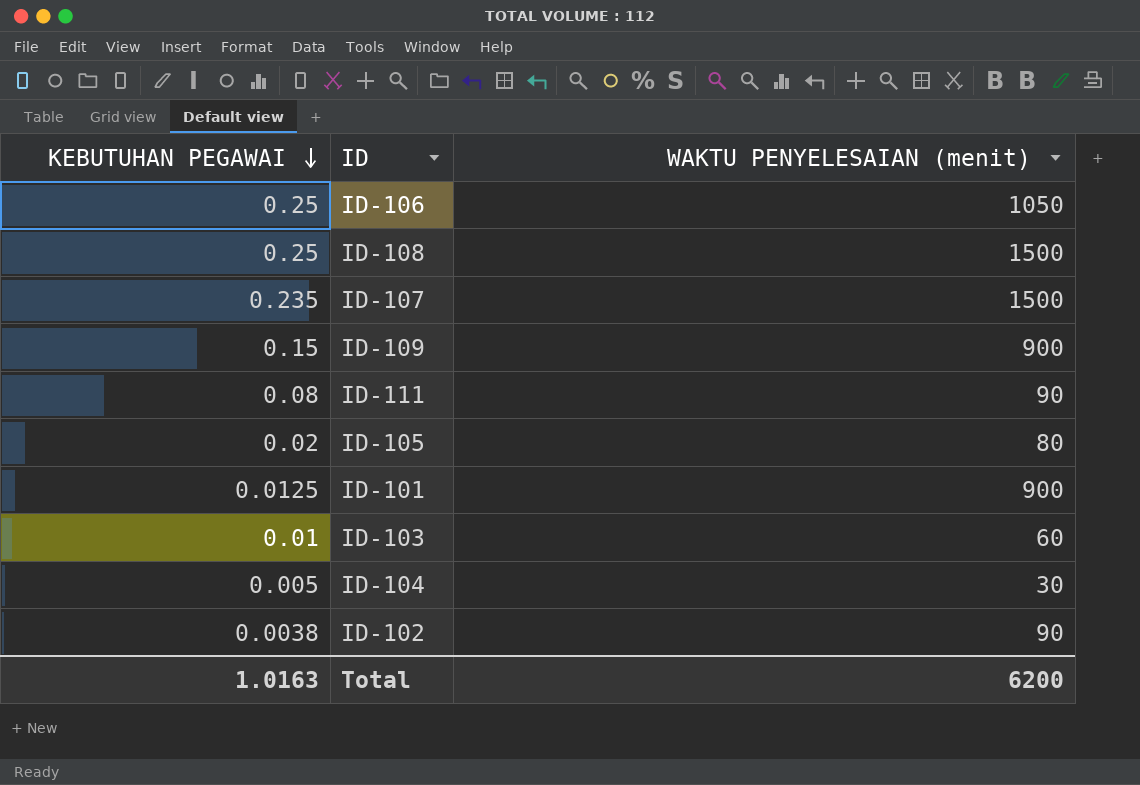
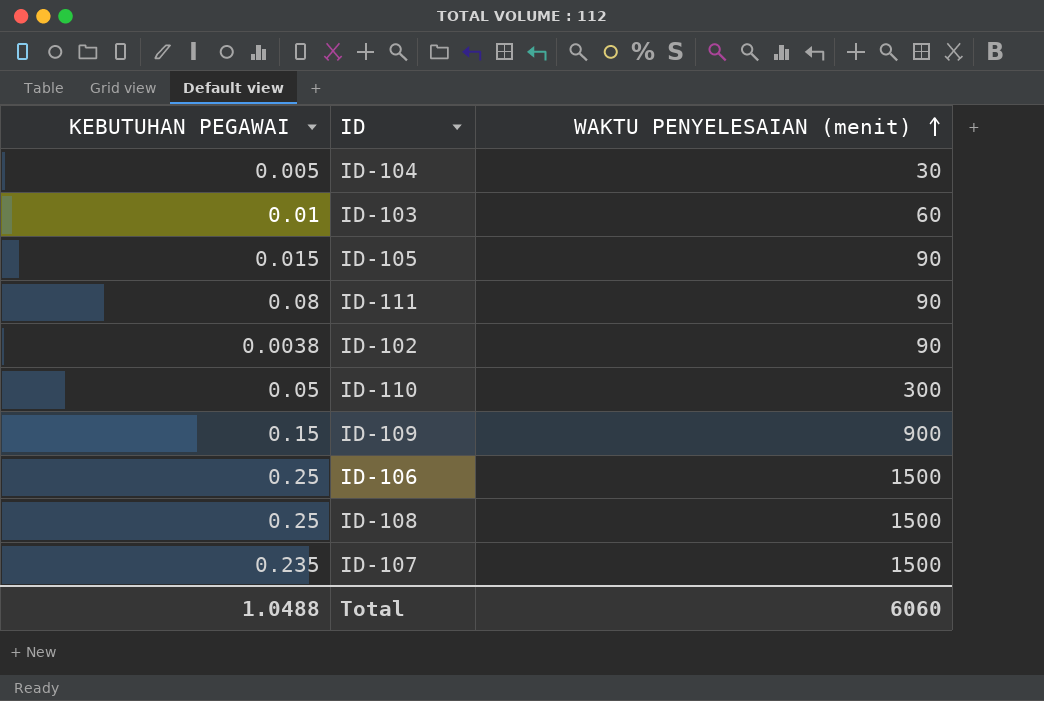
row order: KEBUTUHAN PEGAWAI descending -> WAKTU PENYELESAIAN (menit) ascending
row ID-101: 0.0125 | 900 -> none
ID-105 | KEBUTUHAN PEGAWAI: 0.02 -> 0.015
ID-105 | WAKTU PENYELESAIAN (menit): 80 -> 90
row ID-110: none -> 0.05 | 300
ID-106 | WAKTU PENYELESAIAN (menit): 1050 -> 1500
Total | KEBUTUHAN PEGAWAI: 1.0163 -> 1.0488
Total | WAKTU PENYELESAIAN (menit): 6200 -> 6060

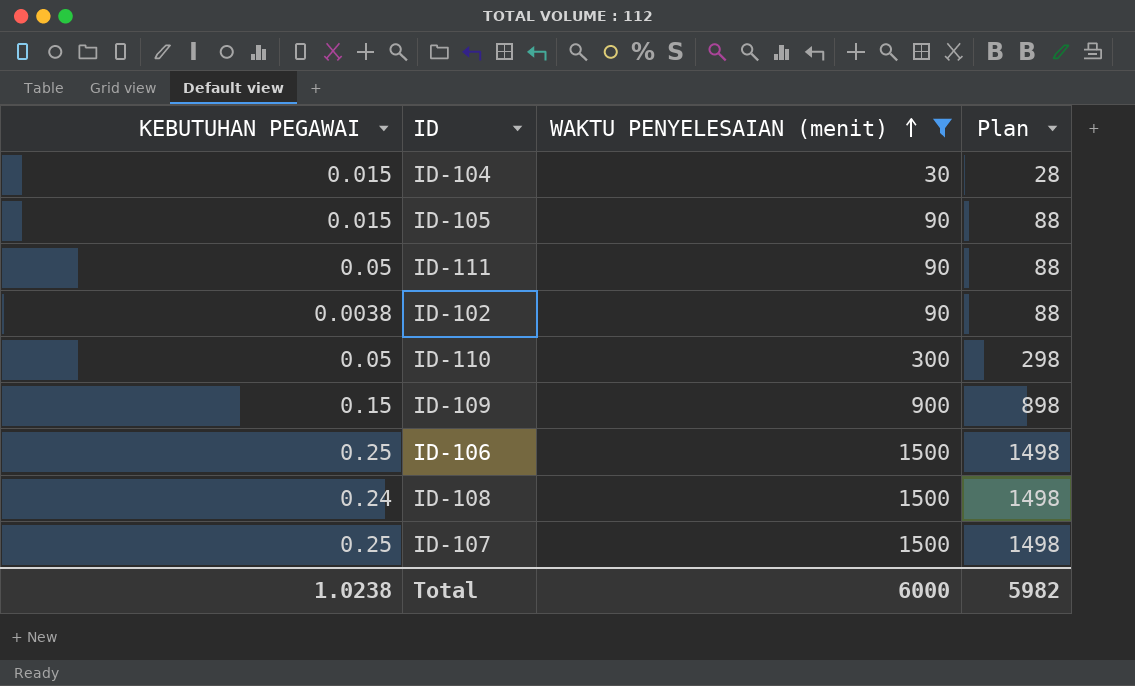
filter: none -> WAKTU PENYELESAIAN (menit) != 60
column Plan | formula: none -> [WAKTU PENYELESAIAN (menit)] - 2
ID-104 | KEBUTUHAN PEGAWAI: 0.005 -> 0.015
ID-111 | KEBUTUHAN PEGAWAI: 0.08 -> 0.05
ID-108 | KEBUTUHAN PEGAWAI: 0.25 -> 0.24
ID-107 | KEBUTUHAN PEGAWAI: 0.235 -> 0.25
Total | KEBUTUHAN PEGAWAI: 1.0488 -> 1.0238
Total | WAKTU PENYELESAIAN (menit): 6060 -> 6000

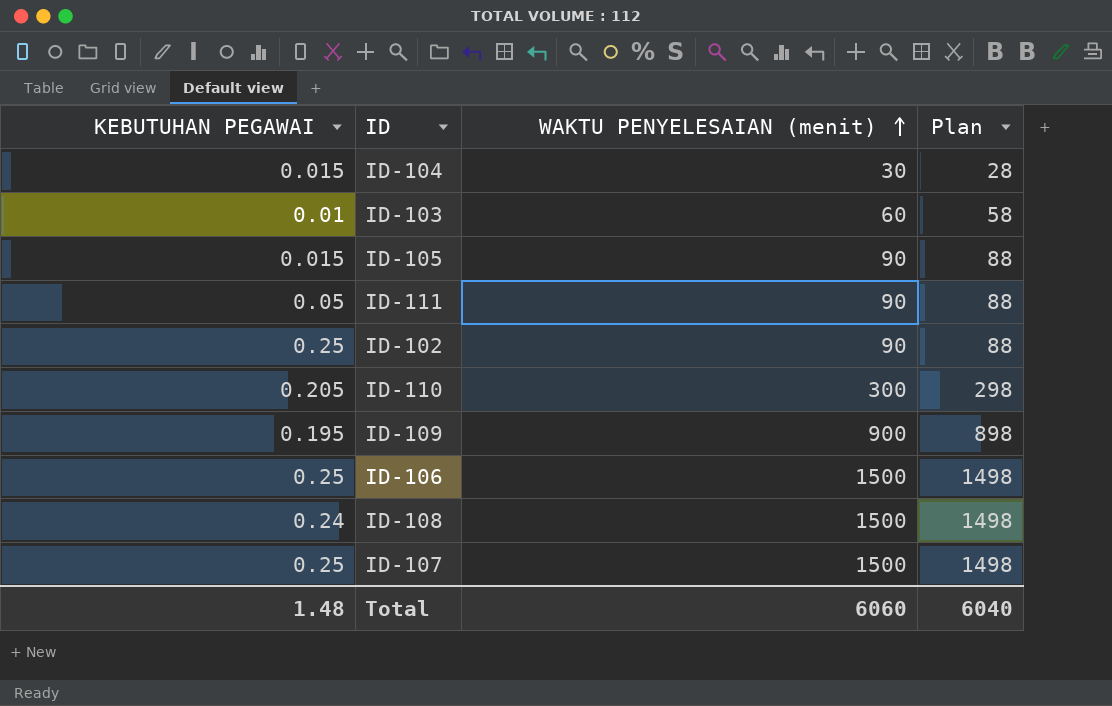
filter: WAKTU PENYELESAIAN (menit) != 60 -> none
ID-102 | KEBUTUHAN PEGAWAI: 0.0038 -> 0.25
ID-110 | KEBUTUHAN PEGAWAI: 0.05 -> 0.205
ID-109 | KEBUTUHAN PEGAWAI: 0.15 -> 0.195
Total | KEBUTUHAN PEGAWAI: 1.0238 -> 1.48
Total | WAKTU PENYELESAIAN (menit): 6000 -> 6060
Total | Plan: 5982 -> 6040

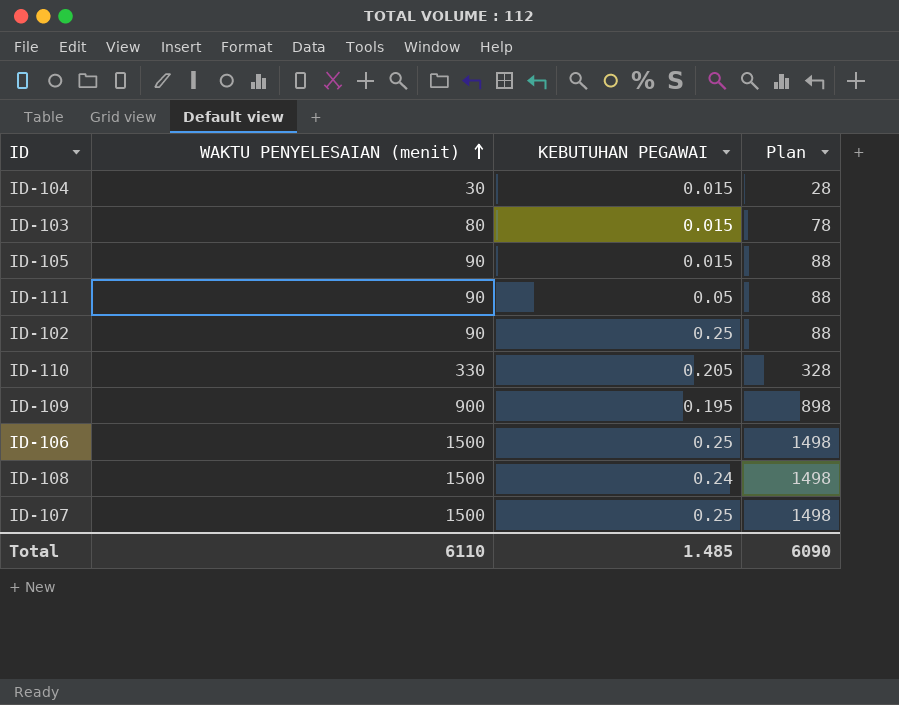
column KEBUTUHAN PEGAWAI | position: 1 -> 3
ID-103 | WAKTU PENYELESAIAN (menit): 60 -> 80
ID-103 | KEBUTUHAN PEGAWAI: 0.01 -> 0.015
ID-103 | Plan: 58 -> 78
ID-110 | WAKTU PENYELESAIAN (menit): 300 -> 330
ID-110 | Plan: 298 -> 328
Total | WAKTU PENYELESAIAN (menit): 6060 -> 6110
Total | KEBUTUHAN PEGAWAI: 1.48 -> 1.485
Total | Plan: 6040 -> 6090

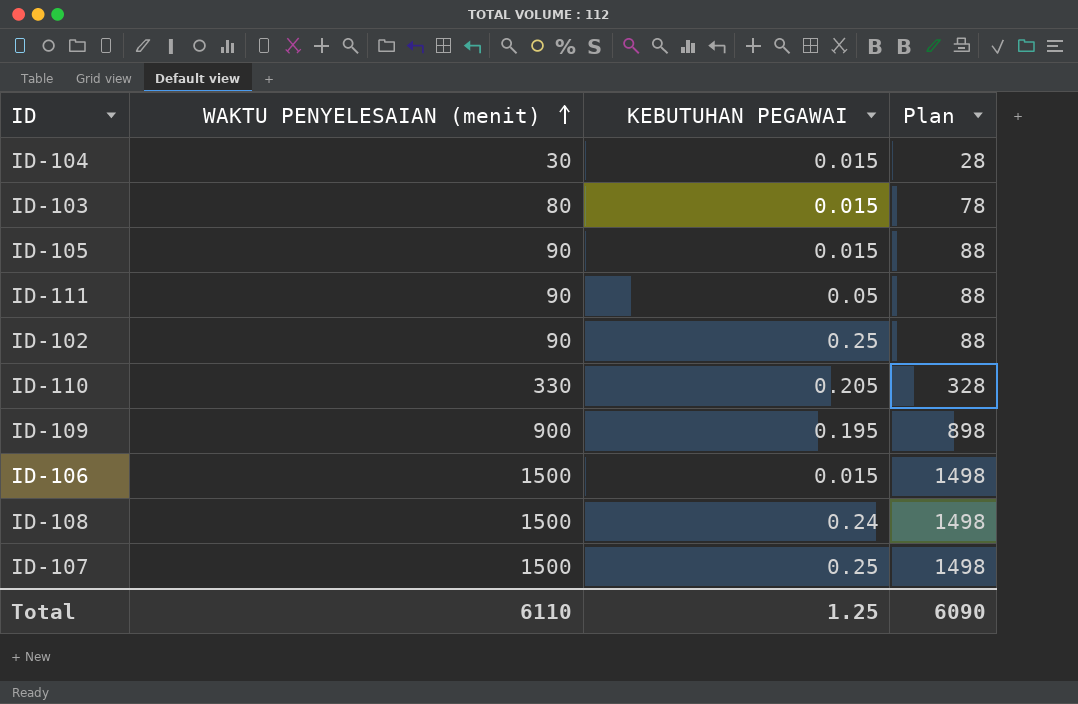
ID-106 | KEBUTUHAN PEGAWAI: 0.25 -> 0.015
Total | KEBUTUHAN PEGAWAI: 1.485 -> 1.25

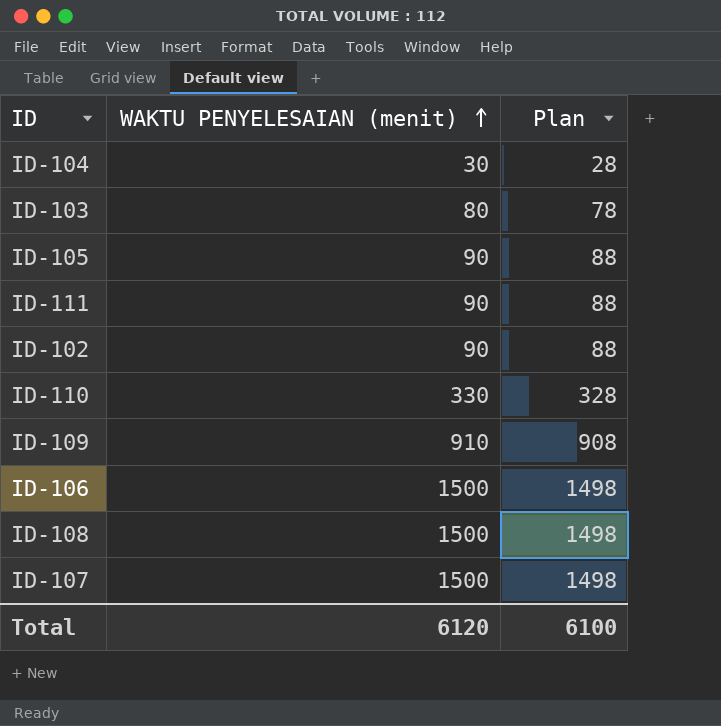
column KEBUTUHAN PEGAWAI | position: 3 -> none
ID-109 | WAKTU PENYELESAIAN (menit): 900 -> 910
ID-109 | Plan: 898 -> 908
Total | WAKTU PENYELESAIAN (menit): 6110 -> 6120
Total | Plan: 6090 -> 6100

